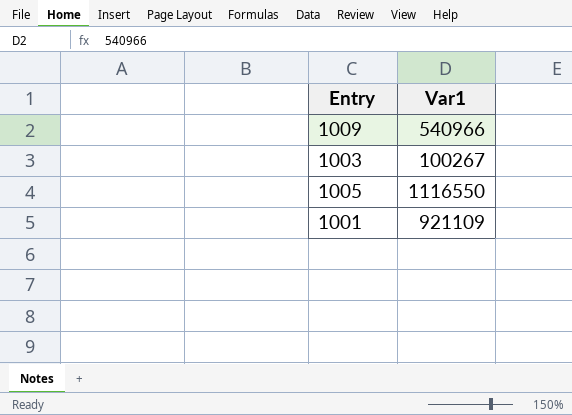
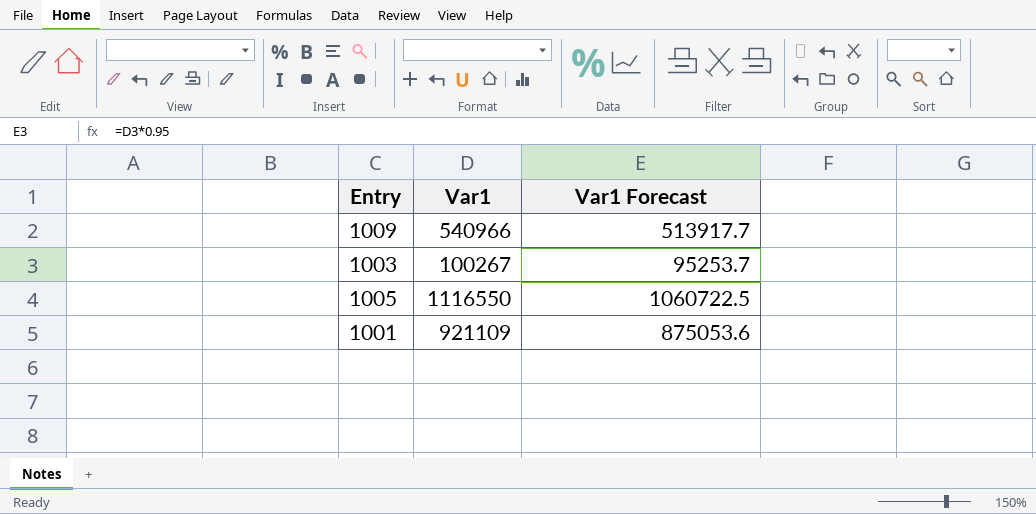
column Var1 Forecast | formula: none -> [Var1] * 0.95

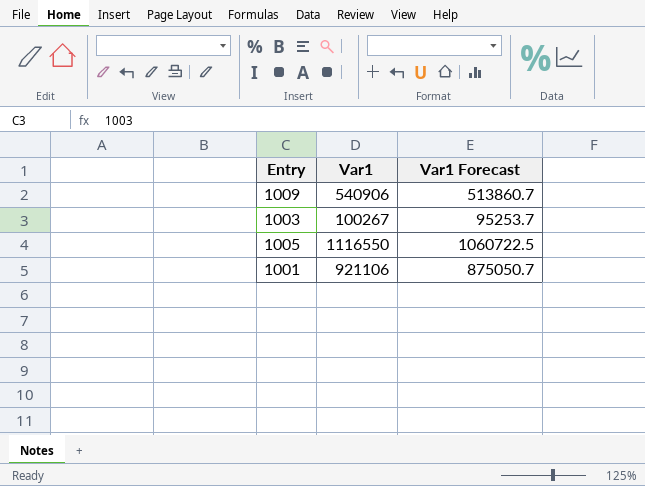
1009 | Var1: 540966 -> 540906
1009 | Var1 Forecast: 513917.7 -> 513860.7
1001 | Var1: 921109 -> 921106
1001 | Var1 Forecast: 875053.6 -> 875050.7

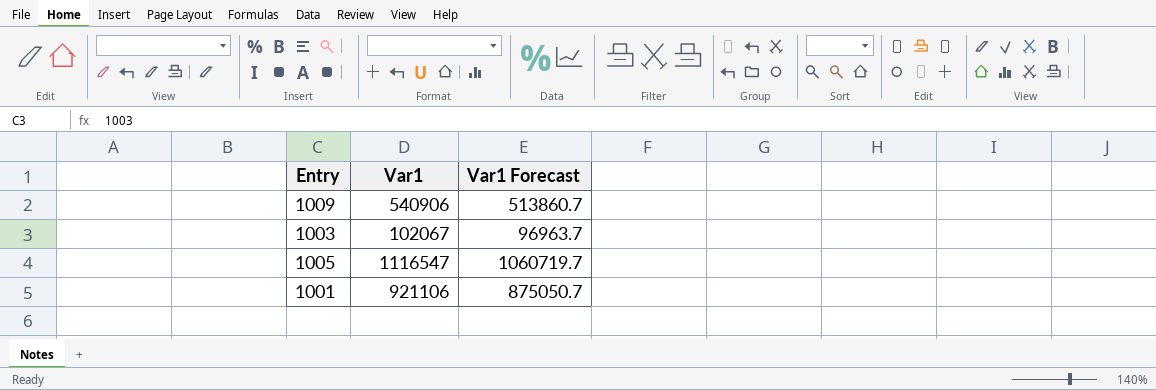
1003 | Var1: 100267 -> 102067
1003 | Var1 Forecast: 95253.7 -> 96963.7
1005 | Var1: 1116550 -> 1116547
1005 | Var1 Forecast: 1060722.5 -> 1060719.7

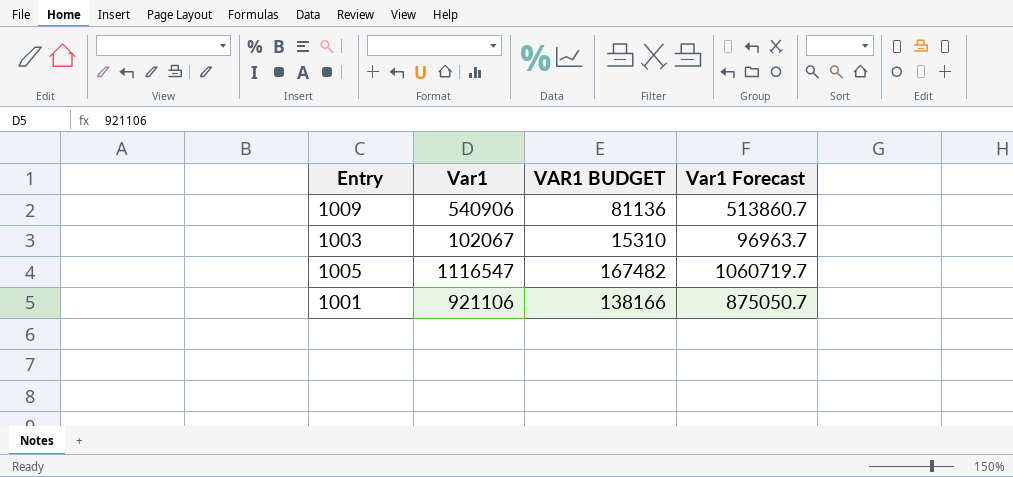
column VAR1 BUDGET | formula: none -> [Var1] * 0.15

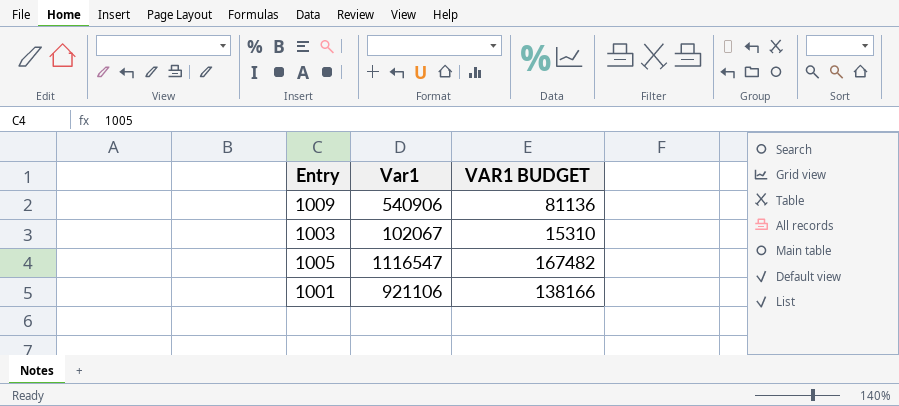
column Var1 Forecast | formula: [Var1] * 0.95 -> none

